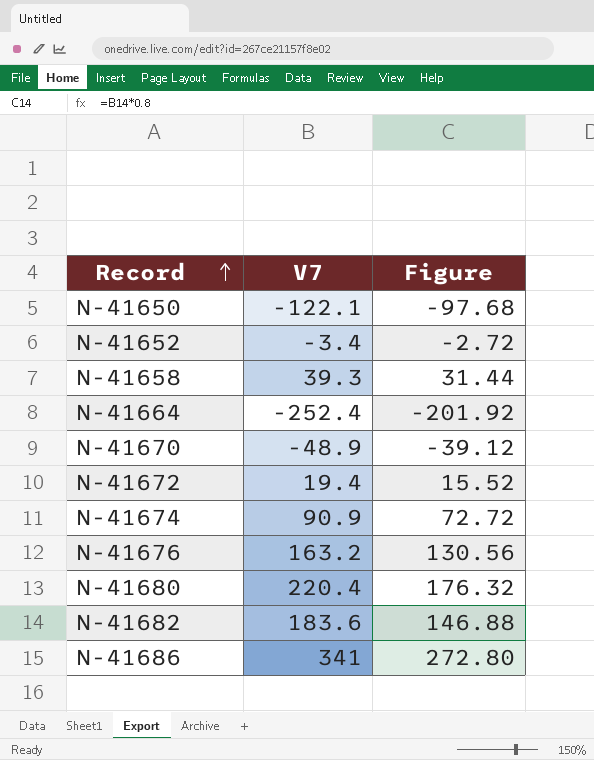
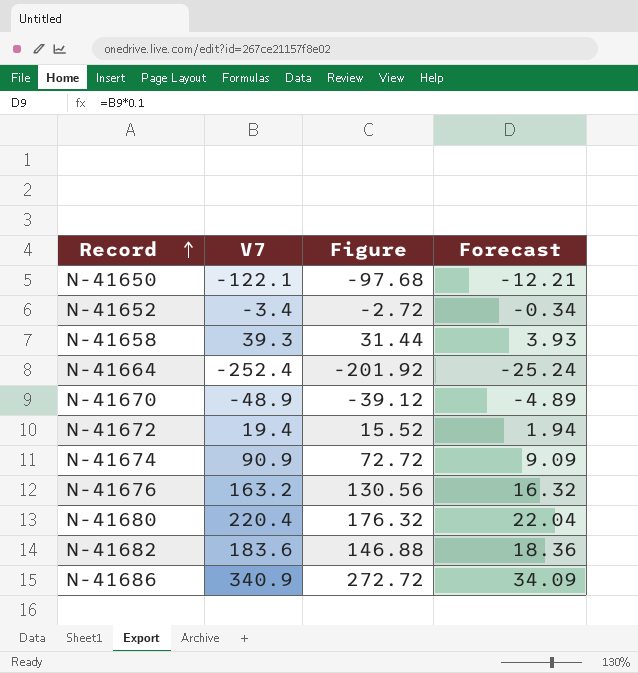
column Forecast | formula: none -> [V7] * 0.1
N-41686 | V7: 341 -> 340.9
N-41686 | Figure: 272.80 -> 272.72

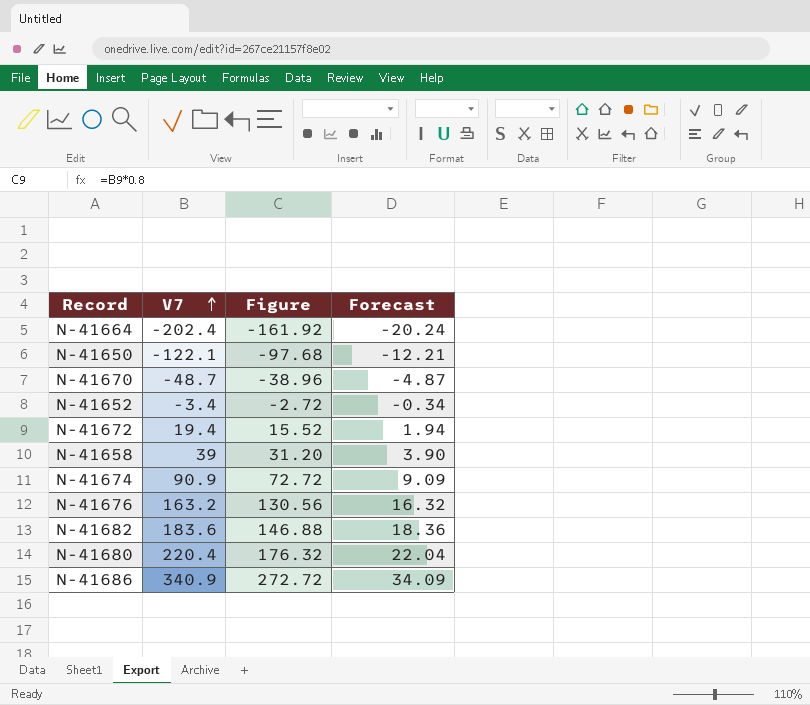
row order: Record ascending -> V7 ascending
N-41664 | V7: -252.4 -> -202.4
N-41664 | Figure: -201.92 -> -161.92
N-41664 | Forecast: -25.24 -> -20.24
N-41670 | V7: -48.9 -> -48.7
N-41670 | Figure: -39.12 -> -38.96
N-41670 | Forecast: -4.89 -> -4.87
N-41658 | V7: 39.3 -> 39
N-41658 | Figure: 31.44 -> 31.20
N-41658 | Forecast: 3.93 -> 3.90

